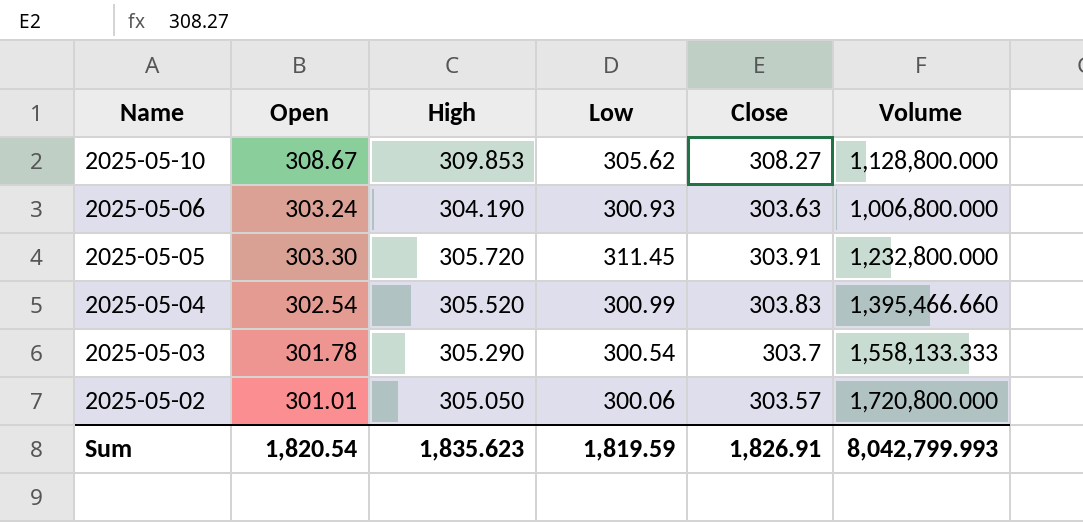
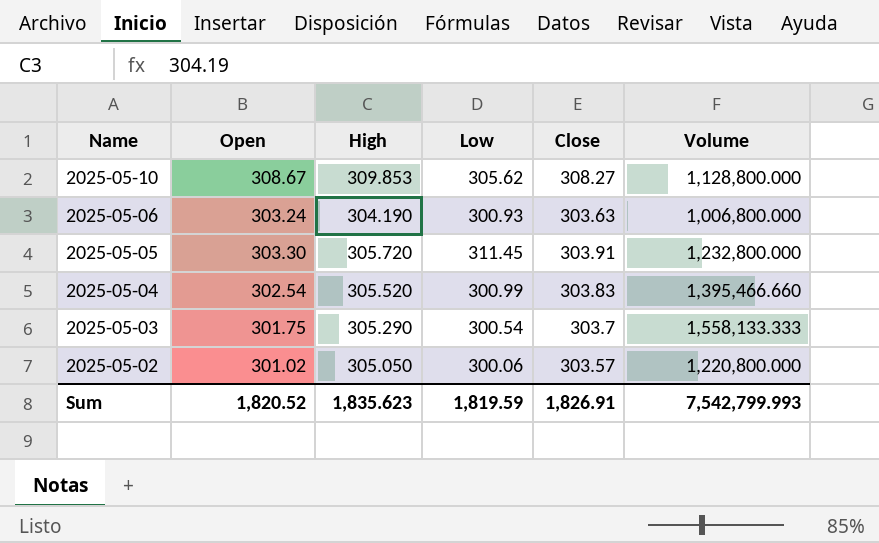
2025-05-03 | Open: 301.78 -> 301.75
2025-05-02 | Open: 301.01 -> 301.02
2025-05-02 | Volume: 1,720,800.000 -> 1,220,800.000
Sum | Open: 1,820.54 -> 1,820.52
Sum | Volume: 8,042,799.993 -> 7,542,799.993

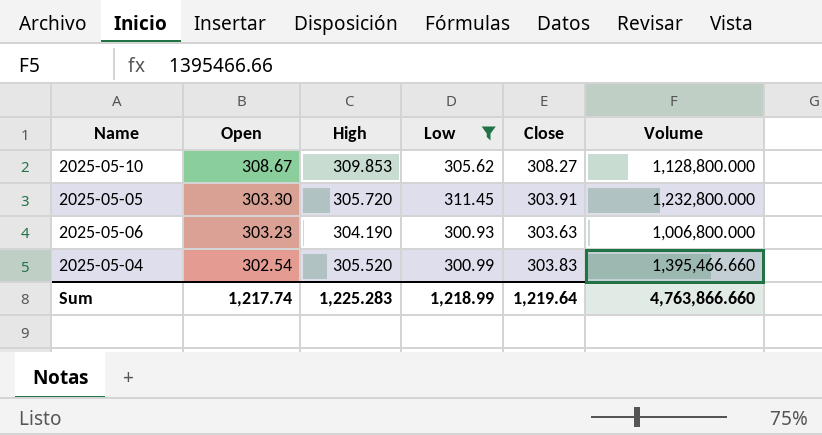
filter: none -> Low >= 300.93
row order: Name descending -> Open descending
2025-05-06 | Open: 303.24 -> 303.23
Sum | Open: 1,820.52 -> 1,217.74
Sum | High: 1,835.623 -> 1,225.283
Sum | Low: 1,819.59 -> 1,218.99
Sum | Close: 1,826.91 -> 1,219.64
Sum | Volume: 7,542,799.993 -> 4,763,866.660

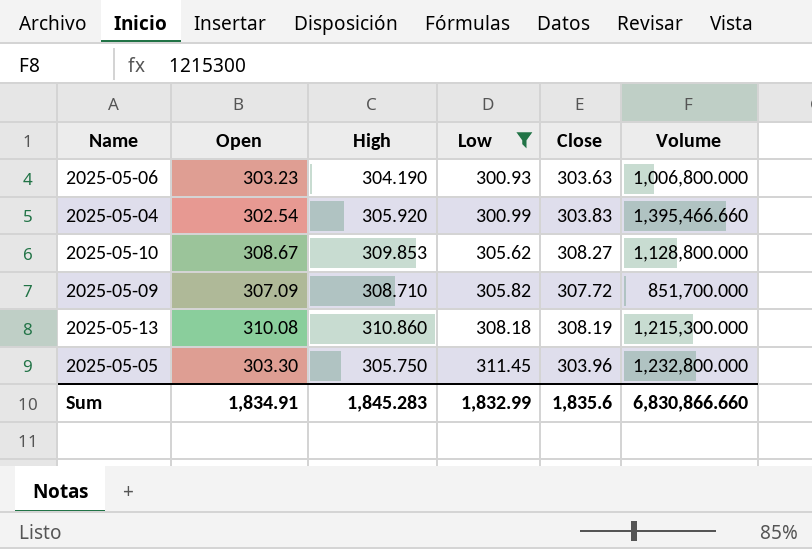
row order: Open descending -> Low ascending
2025-05-04 | High: 305.520 -> 305.920
row 2025-05-09: none -> 307.09 | 308.710 | 305.82 | 307.72 | 851,700.000
row 2025-05-13: none -> 310.08 | 310.860 | 308.18 | 308.19 | 1,215,300.000
2025-05-05 | High: 305.720 -> 305.750
2025-05-05 | Close: 303.91 -> 303.96
Sum | Open: 1,217.74 -> 1,834.91
Sum | High: 1,225.283 -> 1,845.283
Sum | Low: 1,218.99 -> 1,832.99
Sum | Close: 1,219.64 -> 1,835.6
Sum | Volume: 4,763,866.660 -> 6,830,866.660

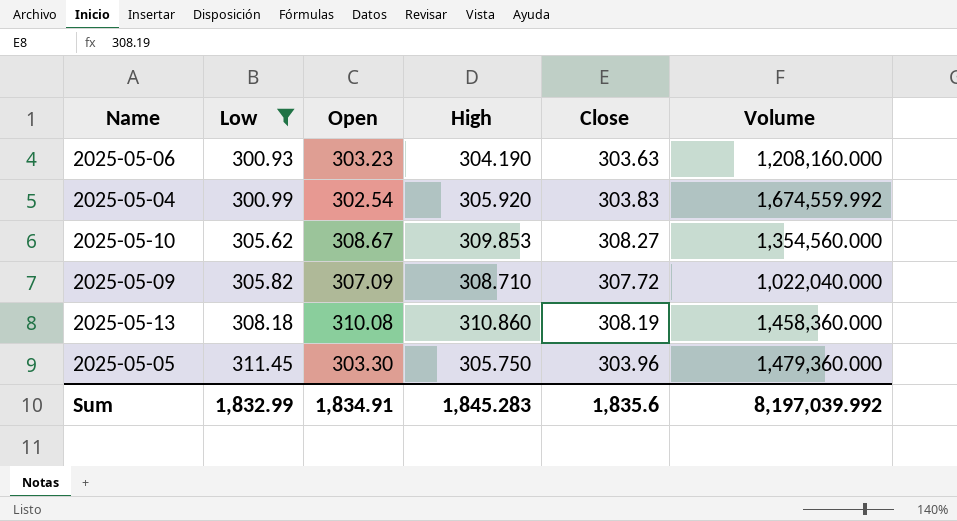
column Low | position: 4 -> 2
2025-05-06 | Volume: 1,006,800.000 -> 1,208,160.000
2025-05-04 | Volume: 1,395,466.660 -> 1,674,559.992
2025-05-10 | Volume: 1,128,800.000 -> 1,354,560.000
2025-05-09 | Volume: 851,700.000 -> 1,022,040.000
2025-05-13 | Volume: 1,215,300.000 -> 1,458,360.000
2025-05-05 | Volume: 1,232,800.000 -> 1,479,360.000
Sum | Volume: 6,830,866.660 -> 8,197,039.992

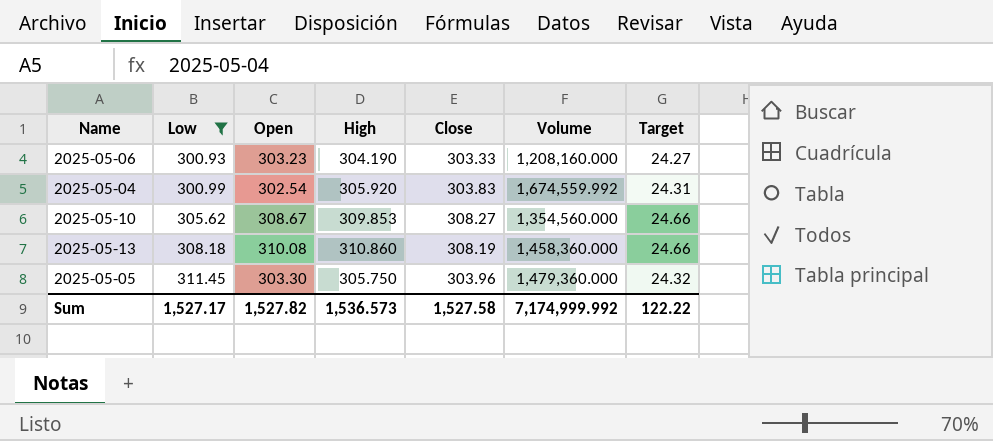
column Target | formula: none -> [Close] * 0.08
row 2025-05-09: 305.82 | 307.09 | 308.710 | 307.72 | 1,022,040.000 -> none
2025-05-06 | Close: 303.63 -> 303.33
Sum | Low: 1,832.99 -> 1,527.17
Sum | Open: 1,834.91 -> 1,527.82
Sum | High: 1,845.283 -> 1,536.573
Sum | Close: 1,835.6 -> 1,527.58
Sum | Volume: 8,197,039.992 -> 7,174,999.992

